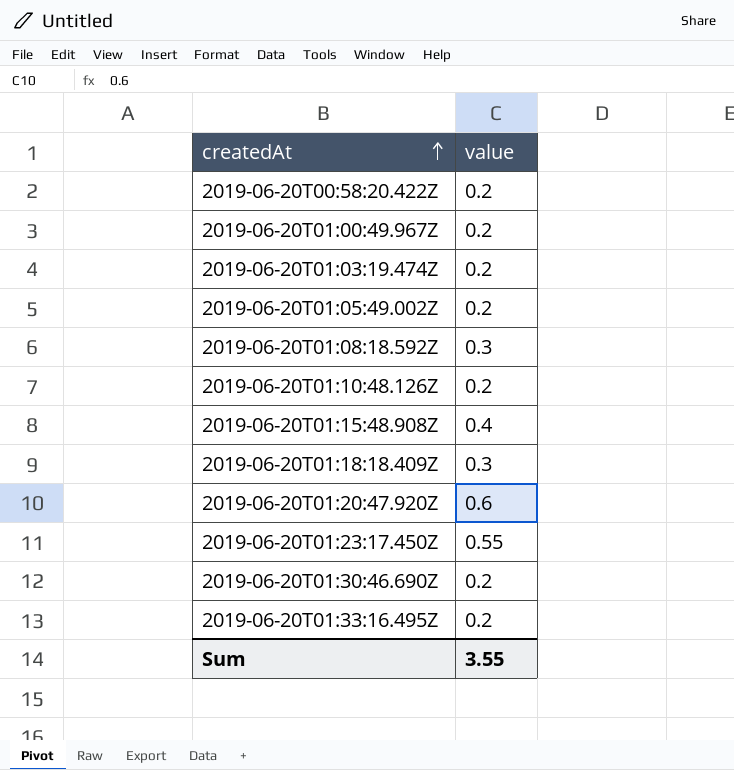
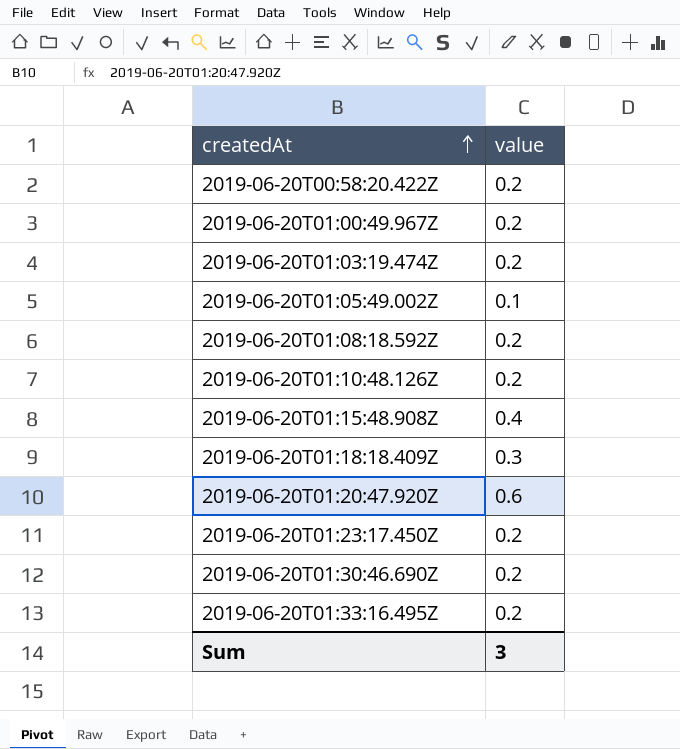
2019-06-20T01:05:49.002Z | value: 0.2 -> 0.1
2019-06-20T01:08:18.592Z | value: 0.3 -> 0.2
2019-06-20T01:23:17.450Z | value: 0.55 -> 0.2
Sum | value: 3.55 -> 3

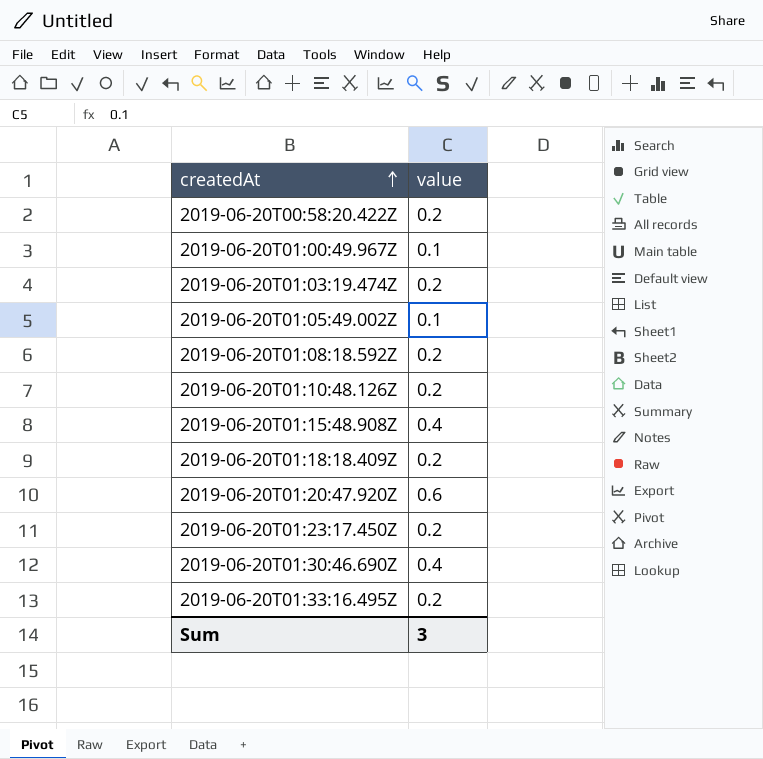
2019-06-20T01:00:49.967Z | value: 0.2 -> 0.1
2019-06-20T01:18:18.409Z | value: 0.3 -> 0.2
2019-06-20T01:30:46.690Z | value: 0.2 -> 0.4

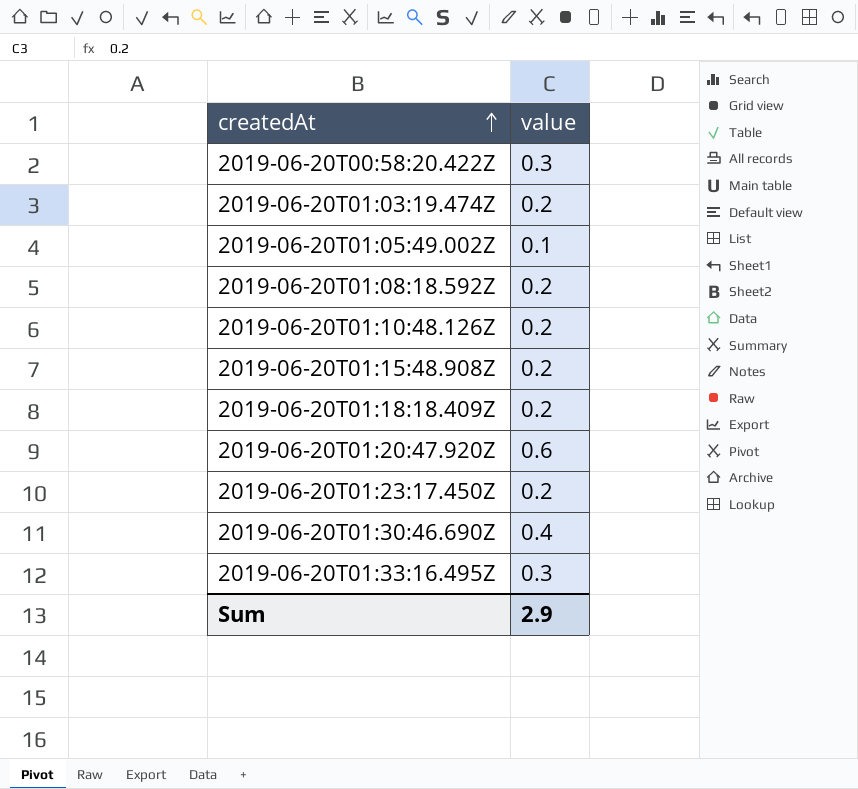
row 2019-06-20T01:00:49.967Z: 0.1 -> none
2019-06-20T00:58:20.422Z | value: 0.2 -> 0.3
2019-06-20T01:15:48.908Z | value: 0.4 -> 0.2
2019-06-20T01:33:16.495Z | value: 0.2 -> 0.3
Sum | value: 3 -> 2.9

